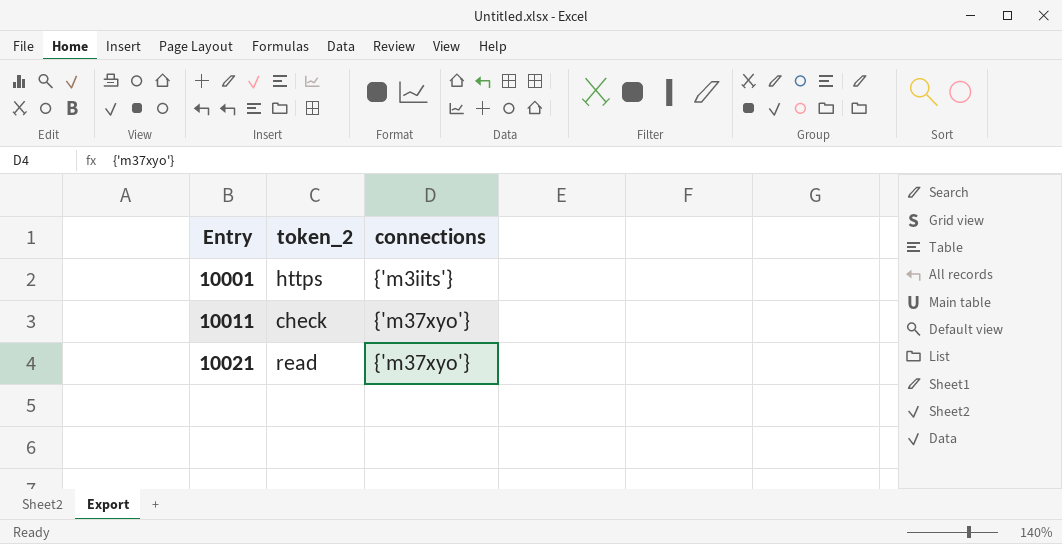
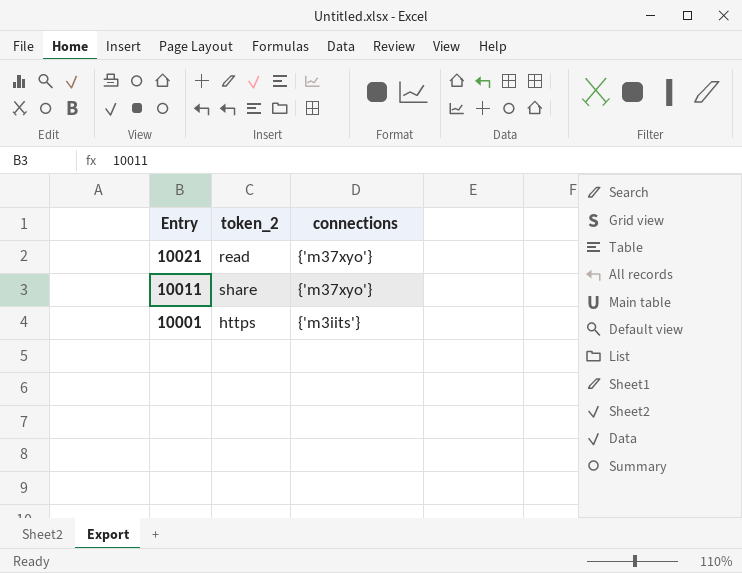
row order: Entry ascending -> Entry descending
10011 | token_2: check -> share

